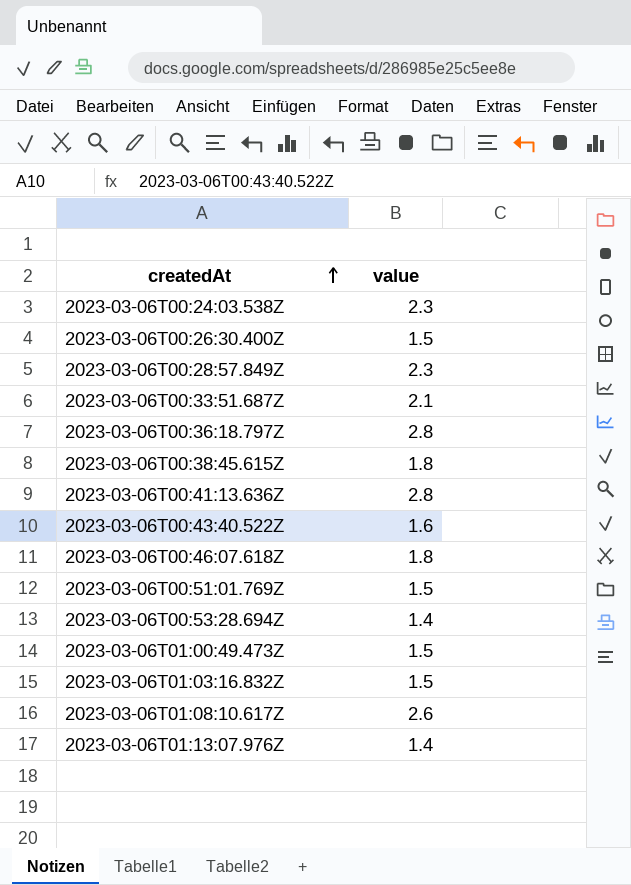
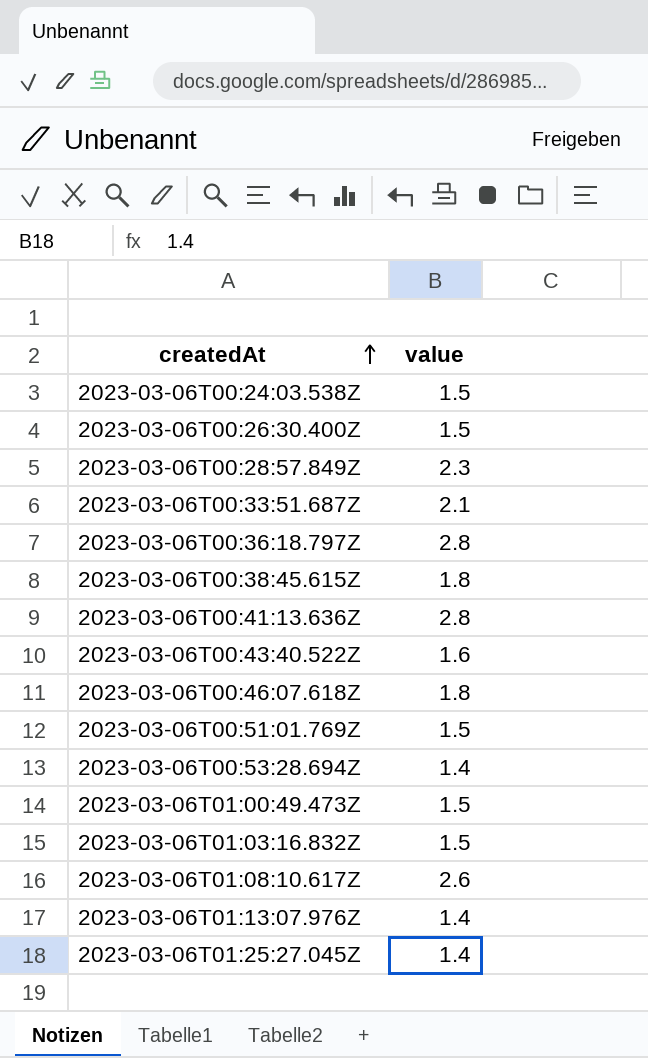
2023-03-06T00:24:03.538Z | value: 2.3 -> 1.5
row 2023-03-06T01:25:27.045Z: none -> 1.4

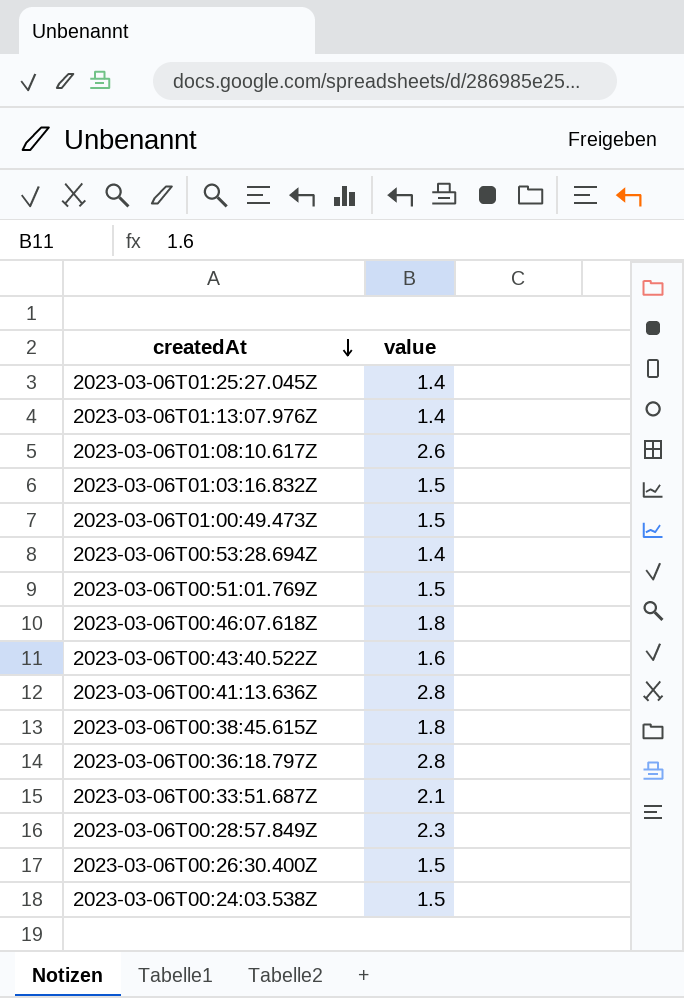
row order: createdAt ascending -> createdAt descending

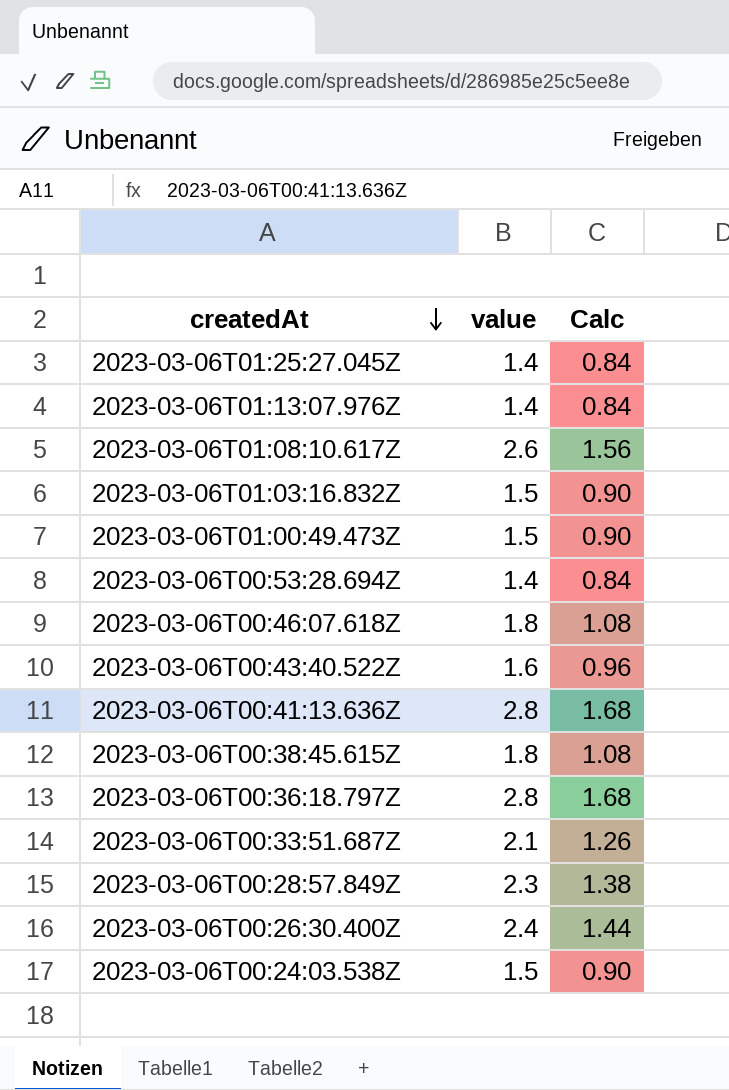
column Calc | formula: none -> [value] * 0.6
row 2023-03-06T00:51:01.769Z: 1.5 -> none
2023-03-06T00:26:30.400Z | value: 1.5 -> 2.4

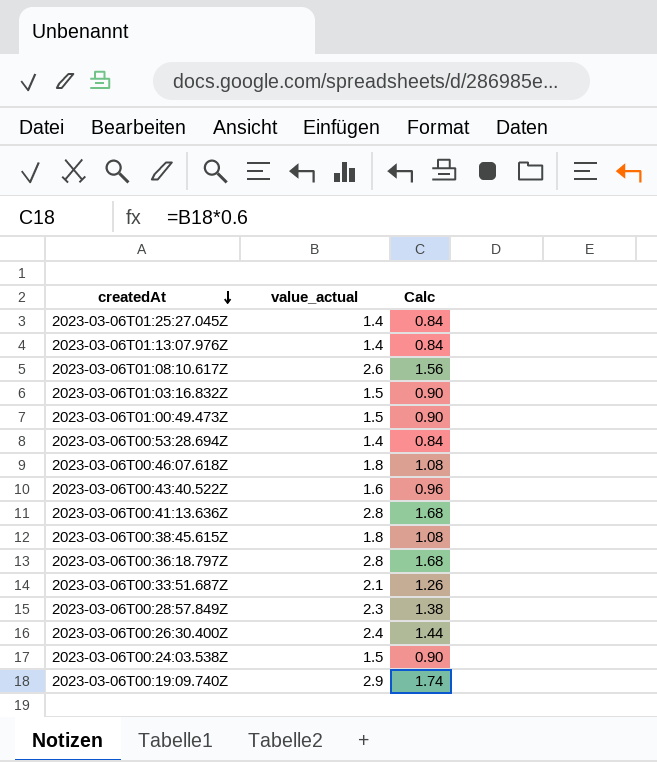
column name: value -> value_actual
row 2023-03-06T00:19:09.740Z: none -> 2.9 | 1.74

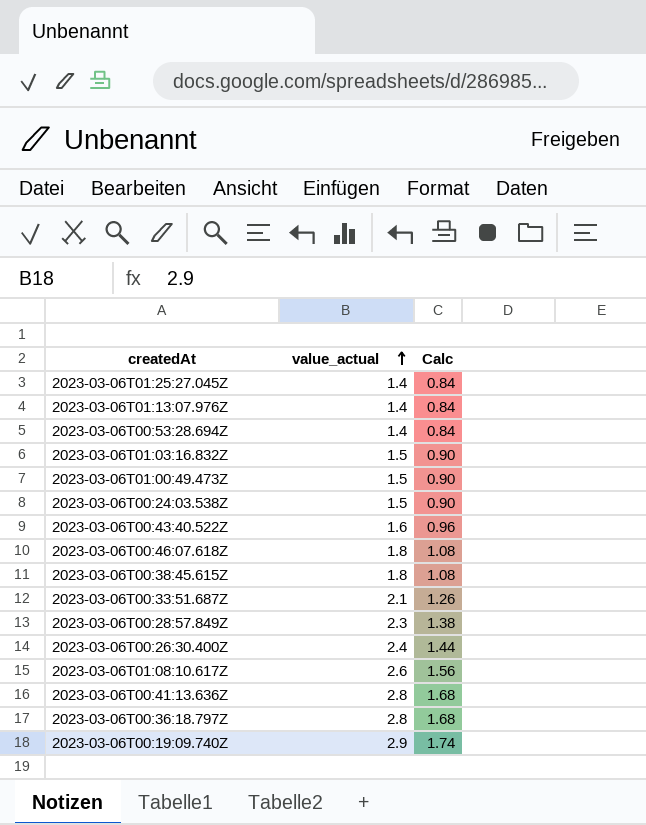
row order: createdAt descending -> value_actual ascending

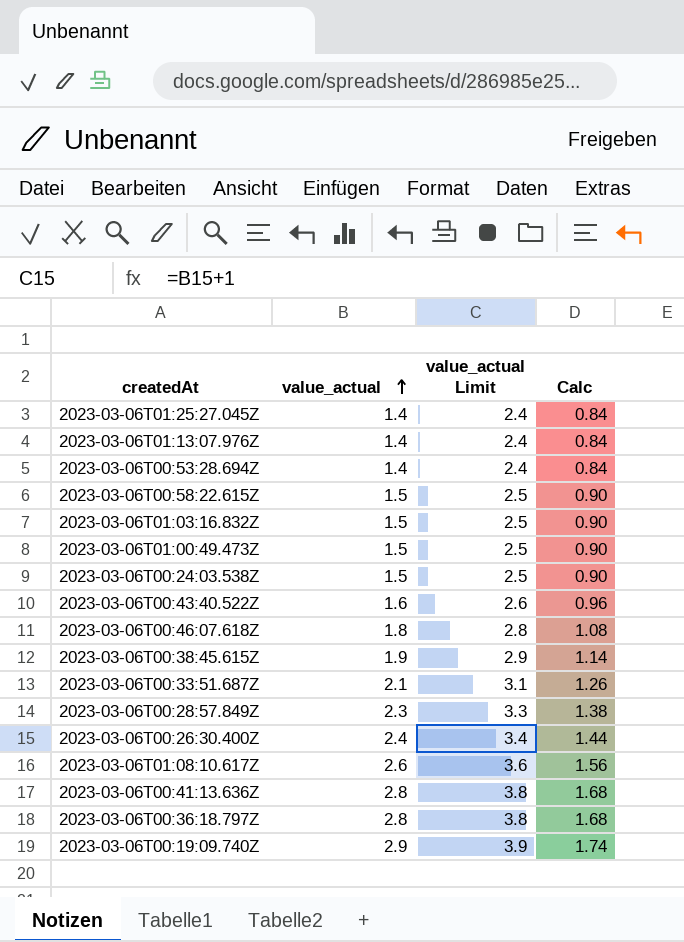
column value_actual Limit | formula: none -> [value_actual] + 1
row 2023-03-06T00:58:22.615Z: none -> 1.5 | 2.5 | 0.90
2023-03-06T00:38:45.615Z | value_actual: 1.8 -> 1.9
2023-03-06T00:38:45.615Z | Calc: 1.08 -> 1.14

